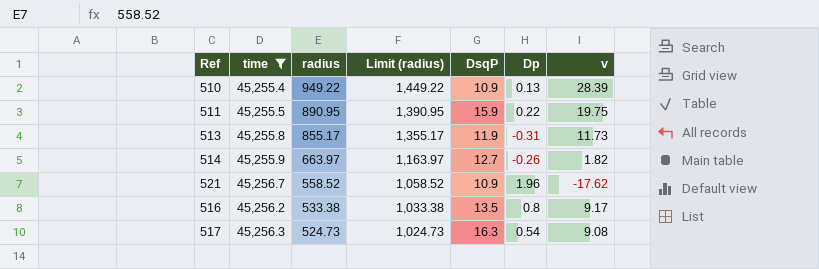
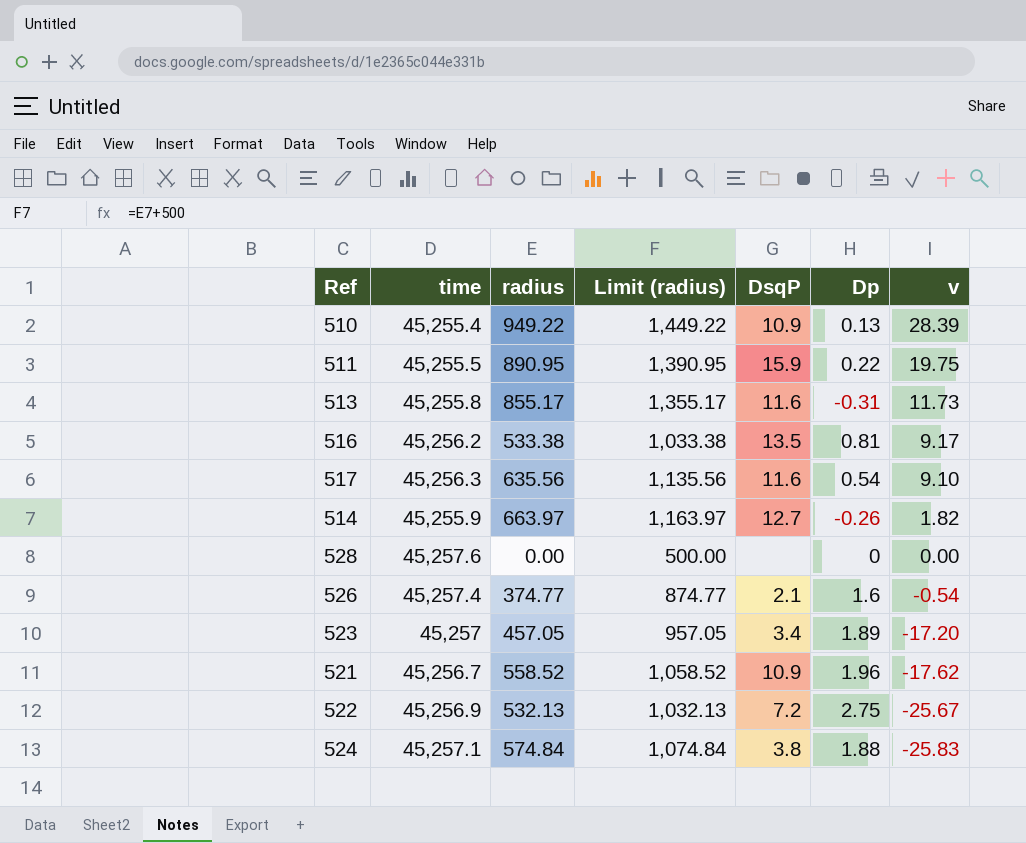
filter: time <= 45,256.7 -> none
row order: radius descending -> v descending
513 | DsqP: 11.9 -> 11.6
516 | Dp: 0.8 -> 0.81
517 | radius: 524.73 -> 635.56
517 | Limit (radius): 1,024.73 -> 1,135.56
517 | DsqP: 16.3 -> 11.6
517 | v: 9.08 -> 9.10

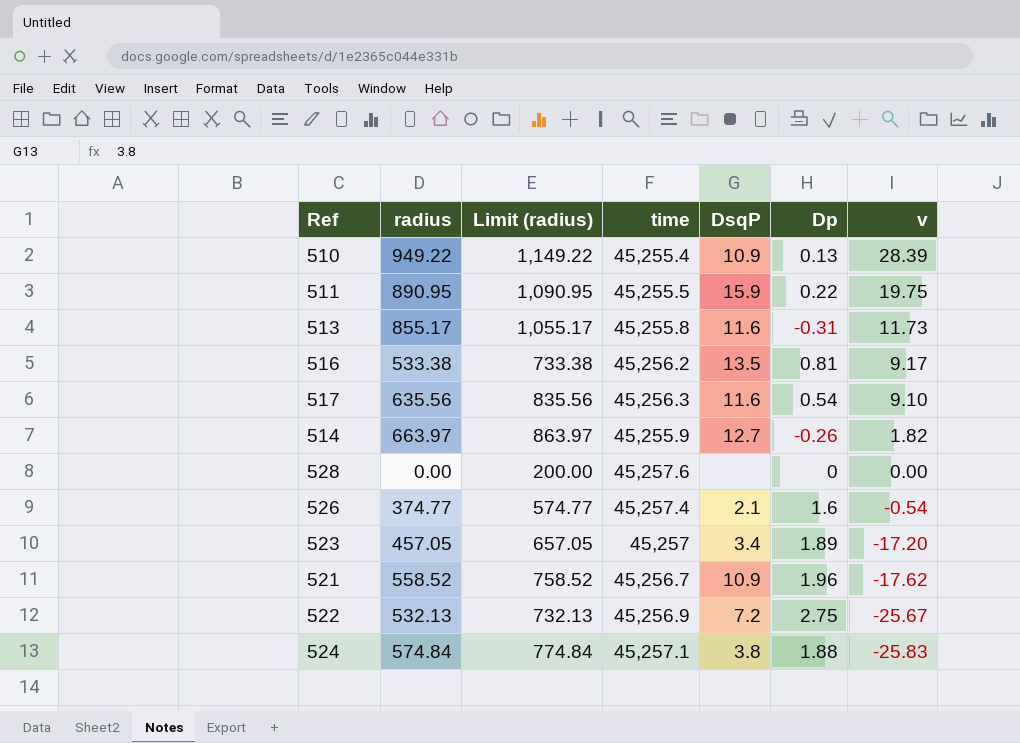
column Limit (radius) | formula: [radius] + 500 -> [radius] + 200
column time | position: 2 -> 4

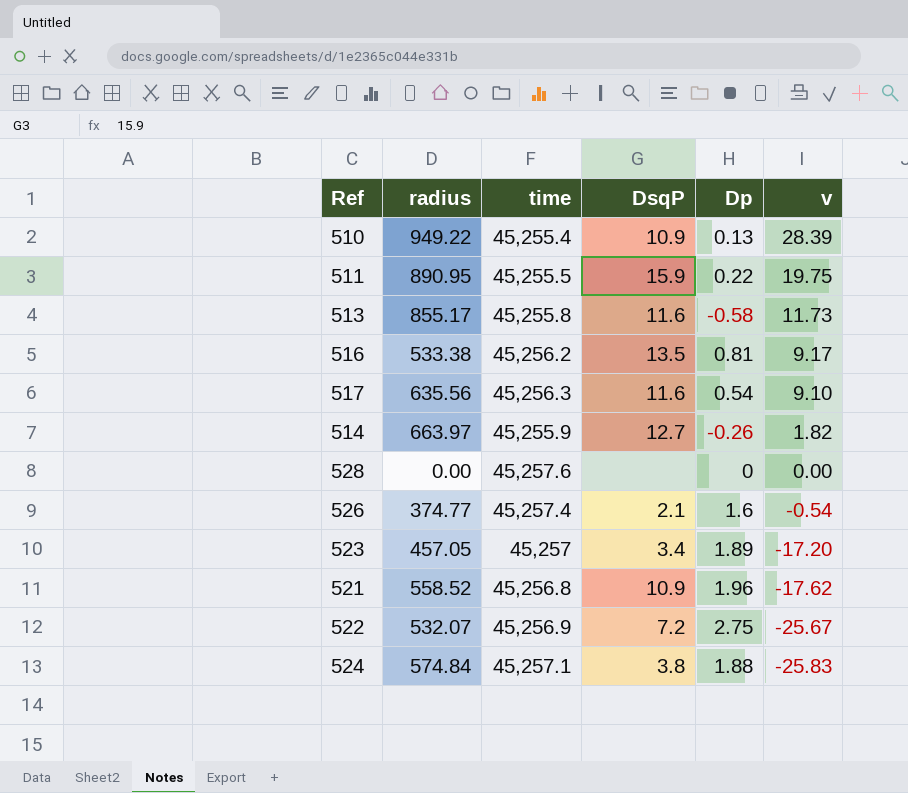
column Limit (radius) | formula: [radius] + 200 -> none
513 | Dp: -0.31 -> -0.58
521 | time: 45,256.7 -> 45,256.8
522 | radius: 532.13 -> 532.07

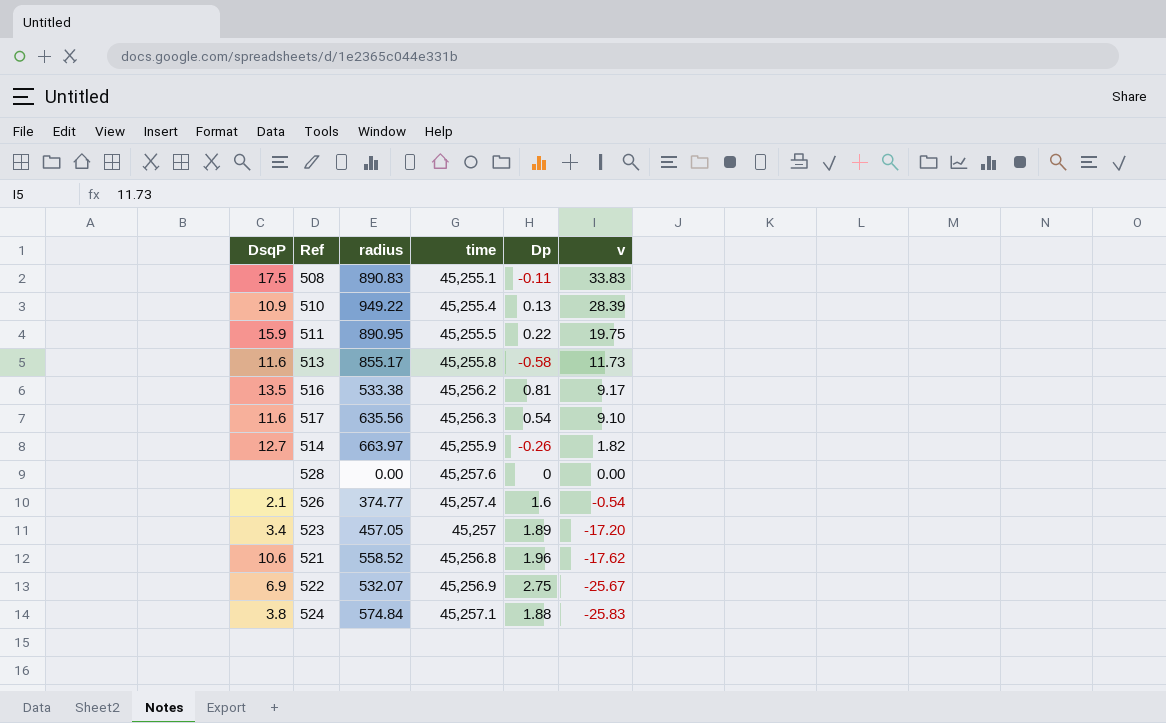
column DsqP | position: 4 -> 1
row 508: none -> 17.5 | 890.83 | 45,255.1 | -0.11 | 33.83
521 | DsqP: 10.9 -> 10.6
522 | DsqP: 7.2 -> 6.9

